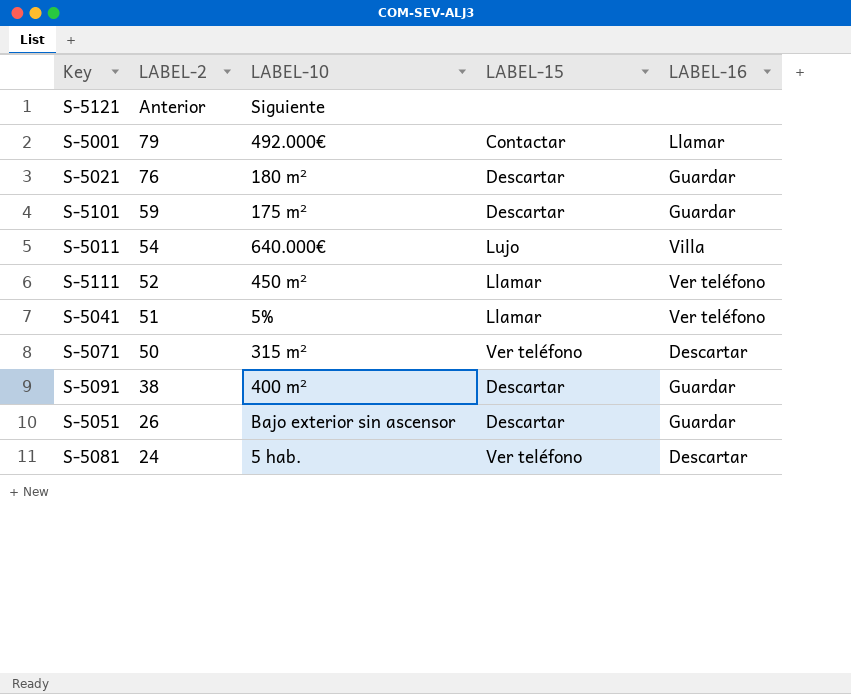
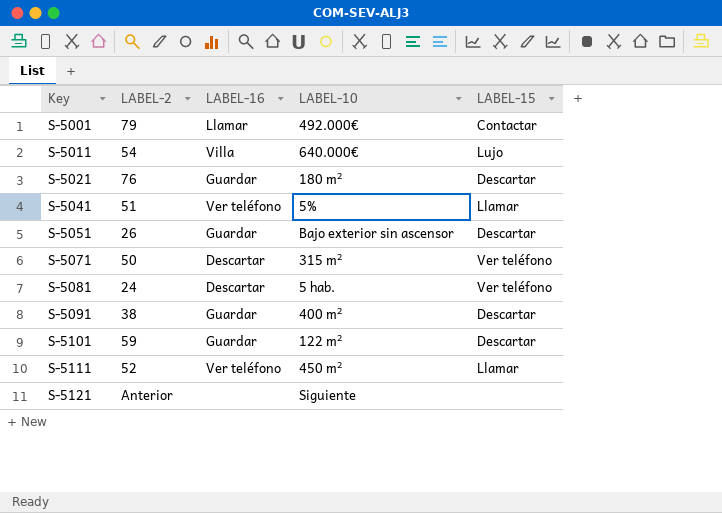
row order: LABEL-2 descending -> Key ascending
column LABEL-16 | position: 5 -> 3
S-5101 | LABEL-10: 175 m² -> 122 m²

